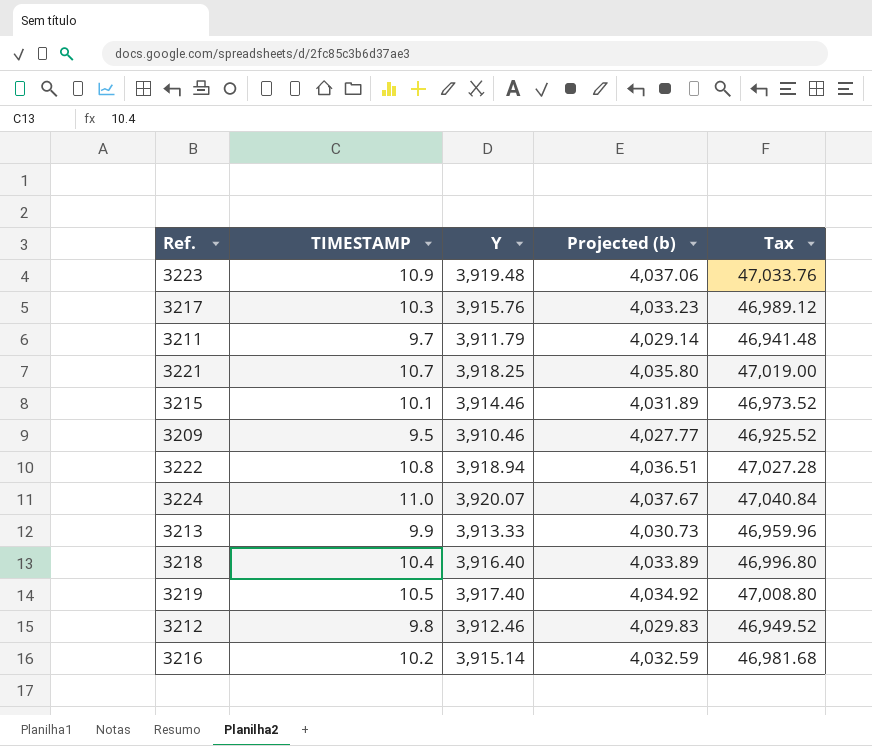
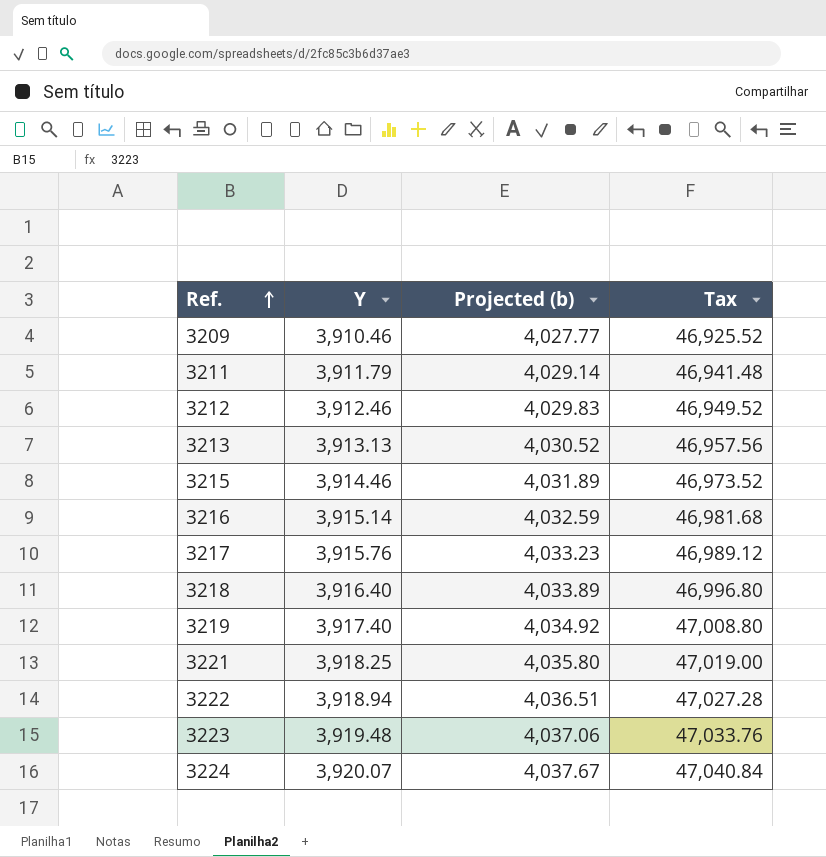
row order: none -> Ref. ascending
column TIMESTAMP | position: 2 -> none
3213 | Y: 3,913.33 -> 3,913.13
3213 | Projected (b): 4,030.73 -> 4,030.52
3213 | Tax: 46,959.96 -> 46,957.56

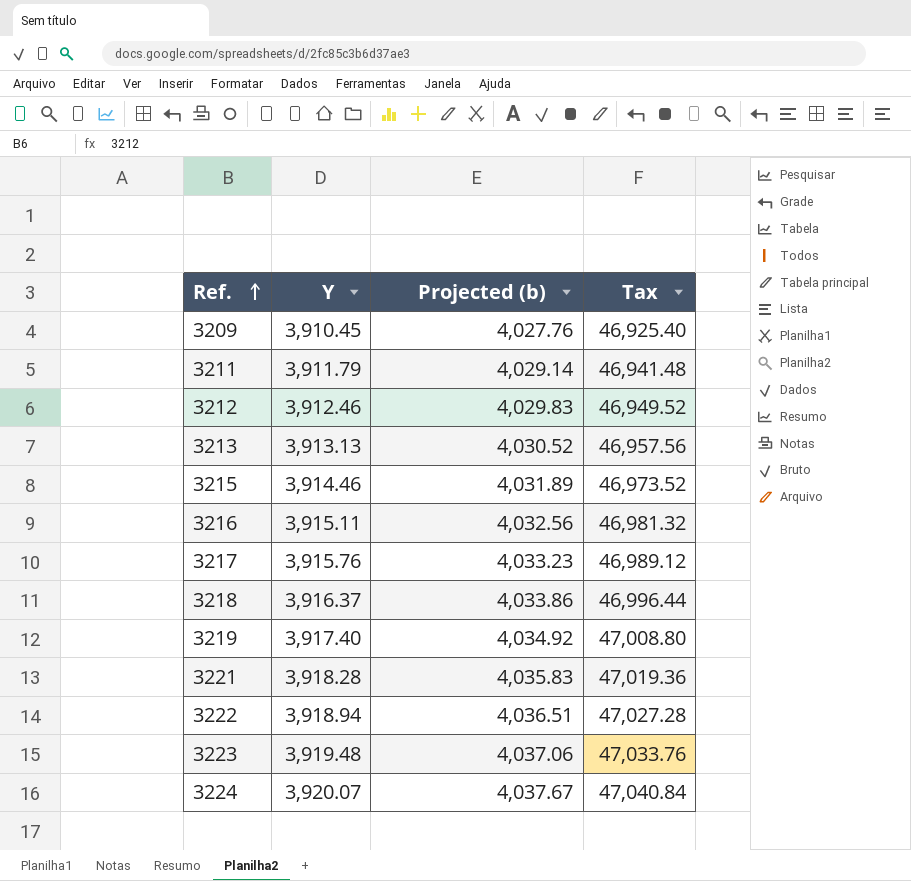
3209 | Y: 3,910.46 -> 3,910.45
3209 | Projected (b): 4,027.77 -> 4,027.76
3209 | Tax: 46,925.52 -> 46,925.40
3216 | Y: 3,915.14 -> 3,915.11
3216 | Projected (b): 4,032.59 -> 4,032.56
3216 | Tax: 46,981.68 -> 46,981.32
3218 | Y: 3,916.40 -> 3,916.37
3218 | Projected (b): 4,033.89 -> 4,033.86
3218 | Tax: 46,996.80 -> 46,996.44
3221 | Y: 3,918.25 -> 3,918.28
3221 | Projected (b): 4,035.80 -> 4,035.83
3221 | Tax: 47,019.00 -> 47,019.36

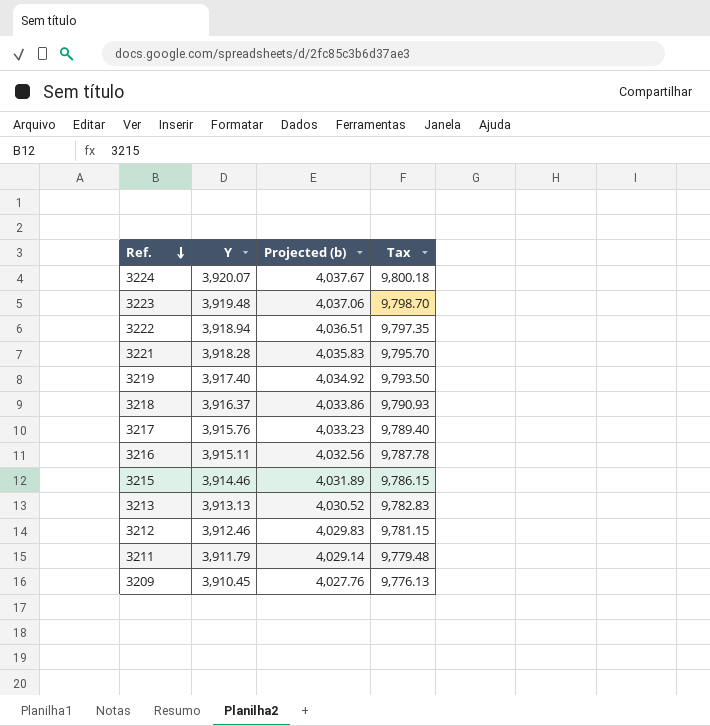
row order: Ref. ascending -> Ref. descending
column Tax | formula: [Y] * 12 -> [Y] * 2.5

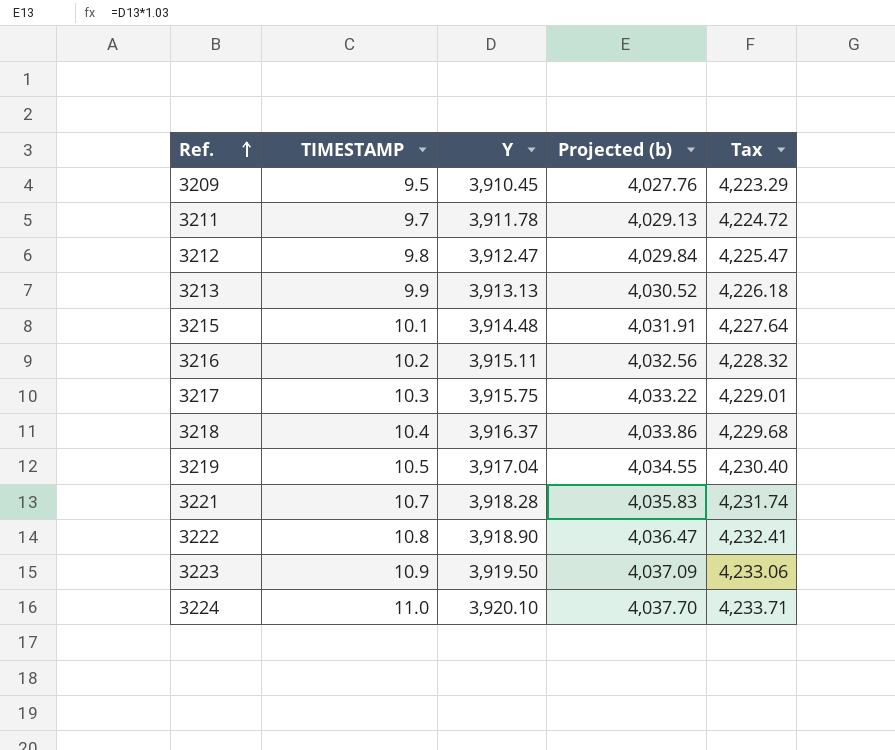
row order: Ref. descending -> Ref. ascending
column TIMESTAMP | position: none -> 2
column Tax | formula: [Y] * 2.5 -> [Y] * 1.08
3211 | Y: 3,911.79 -> 3,911.78
3211 | Projected (b): 4,029.14 -> 4,029.13
3212 | Y: 3,912.46 -> 3,912.47
3212 | Projected (b): 4,029.83 -> 4,029.84
3215 | Y: 3,914.46 -> 3,914.48
3215 | Projected (b): 4,031.89 -> 4,031.91
3217 | Y: 3,915.76 -> 3,915.75
3217 | Projected (b): 4,033.23 -> 4,033.22
3219 | Y: 3,917.40 -> 3,917.04
3219 | Projected (b): 4,034.92 -> 4,034.55
3222 | Y: 3,918.94 -> 3,918.90
3222 | Projected (b): 4,036.51 -> 4,036.47
3223 | Y: 3,919.48 -> 3,919.50
3223 | Projected (b): 4,037.06 -> 4,037.09
3224 | Y: 3,920.07 -> 3,920.10
3224 | Projected (b): 4,037.67 -> 4,037.70

